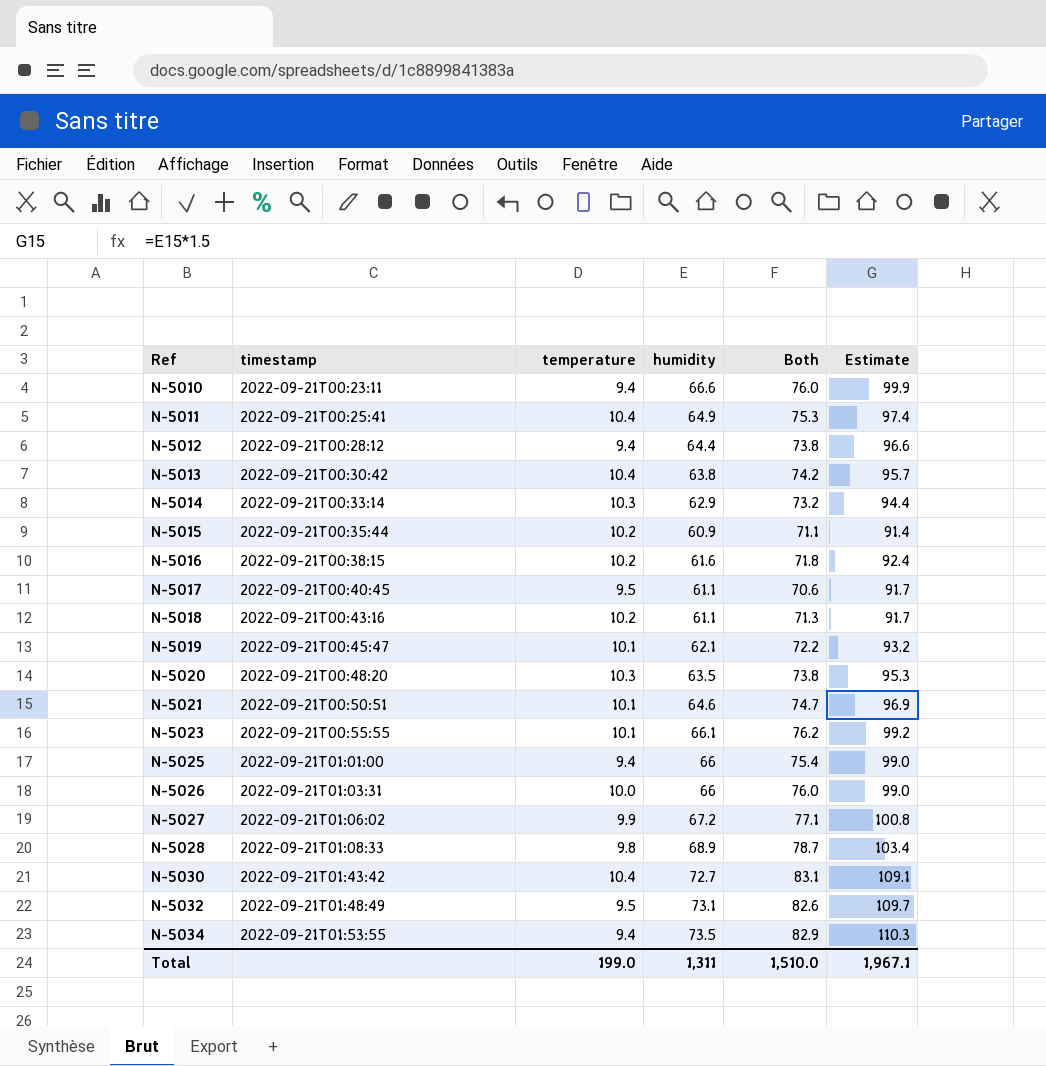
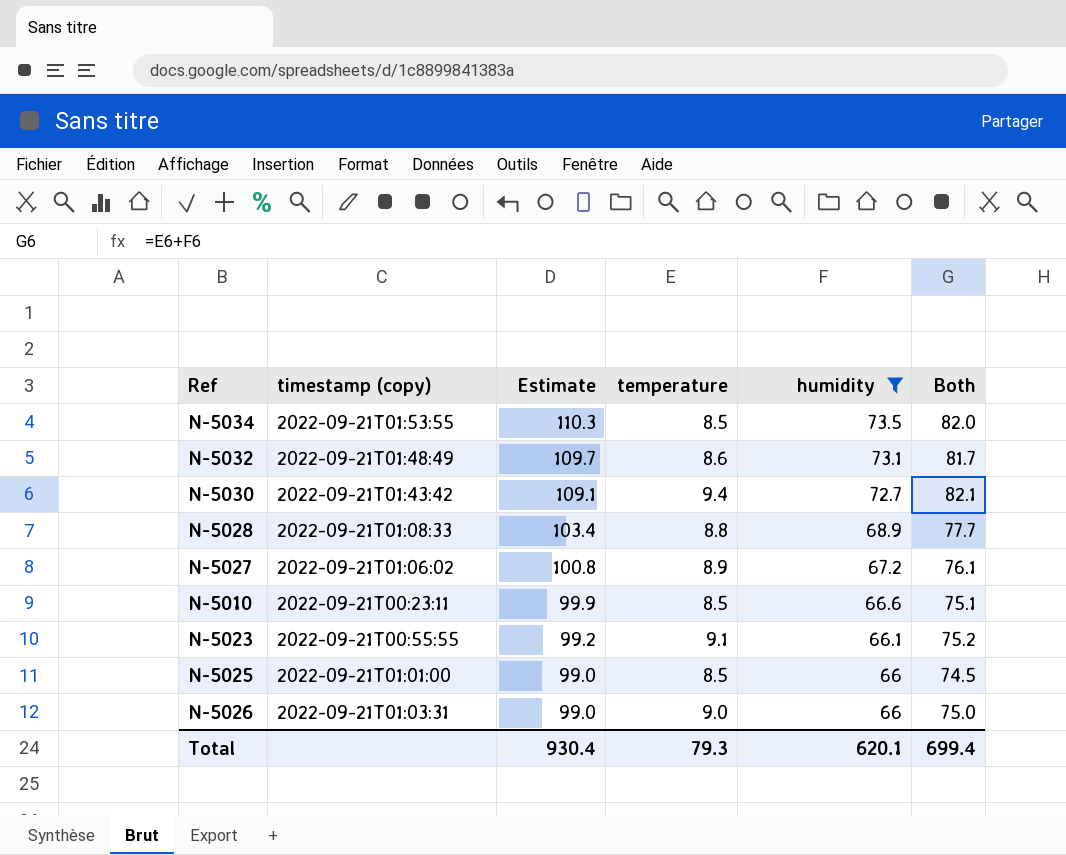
filter: none -> humidity >= 66
row order: Ref ascending -> Estimate descending
column name: timestamp -> timestamp (copy)
column Estimate | position: 6 -> 3
N-5034 | temperature: 9.4 -> 8.5
N-5034 | Both: 82.9 -> 82.0
N-5032 | temperature: 9.5 -> 8.6
N-5032 | Both: 82.6 -> 81.7
N-5030 | temperature: 10.4 -> 9.4
N-5030 | Both: 83.1 -> 82.1
N-5028 | temperature: 9.8 -> 8.8
N-5028 | Both: 78.7 -> 77.7
N-5027 | temperature: 9.9 -> 8.9
N-5027 | Both: 77.1 -> 76.1
N-5010 | temperature: 9.4 -> 8.5
N-5010 | Both: 76.0 -> 75.1
N-5023 | temperature: 10.1 -> 9.1
N-5023 | Both: 76.2 -> 75.2
N-5025 | temperature: 9.4 -> 8.5
N-5025 | Both: 75.4 -> 74.5
N-5026 | temperature: 10.0 -> 9.0
N-5026 | Both: 76.0 -> 75.0
Total | Estimate: 1,967.1 -> 930.4
Total | temperature: 199.0 -> 79.3
Total | humidity: 1,311 -> 620.1
Total | Both: 1,510.0 -> 699.4

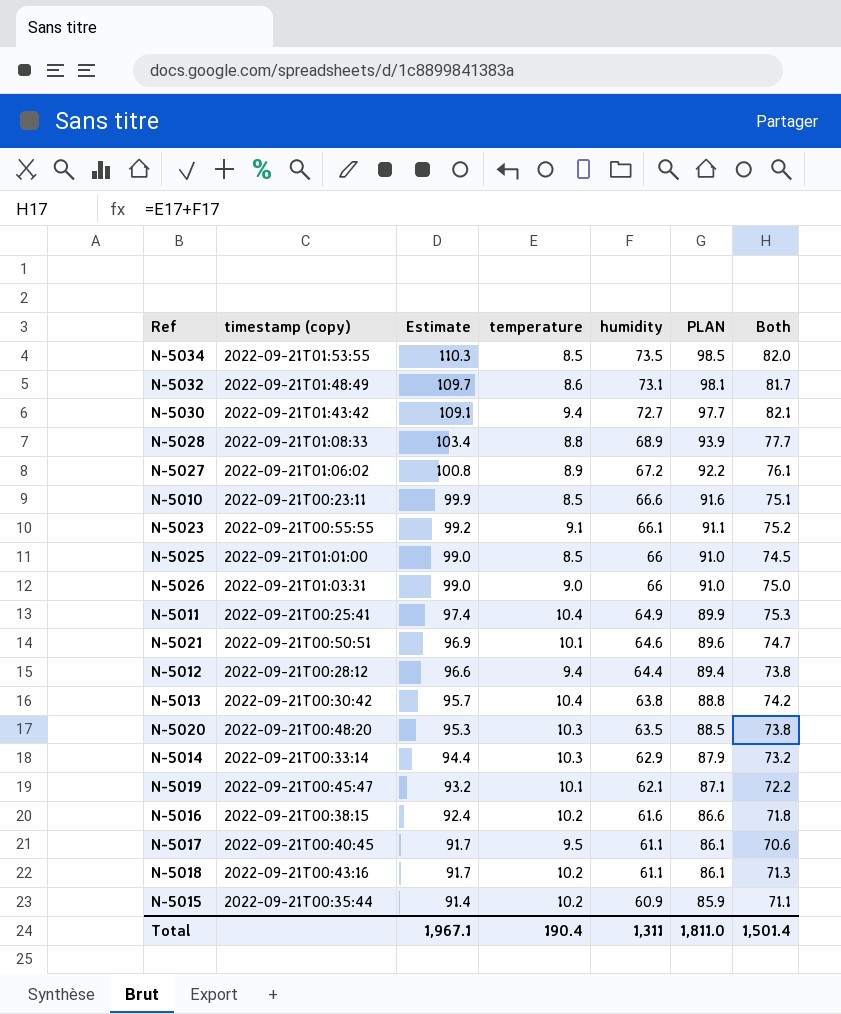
filter: humidity >= 66 -> none
column PLAN | formula: none -> [humidity] + 25
Total | Estimate: 930.4 -> 1,967.1
Total | temperature: 79.3 -> 190.4
Total | humidity: 620.1 -> 1,311
Total | Both: 699.4 -> 1,501.4

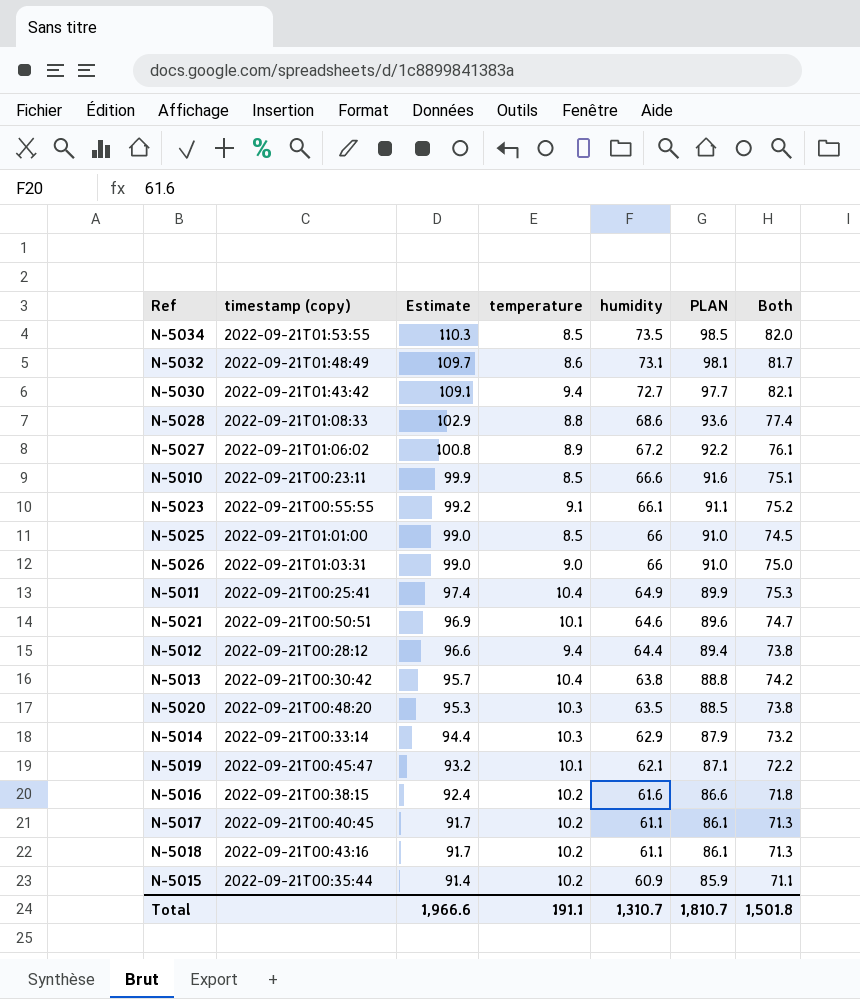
N-5028 | Estimate: 103.4 -> 102.9
N-5028 | humidity: 68.9 -> 68.6
N-5028 | PLAN: 93.9 -> 93.6
N-5028 | Both: 77.7 -> 77.4
N-5017 | temperature: 9.5 -> 10.2
N-5017 | Both: 70.6 -> 71.3
Total | Estimate: 1,967.1 -> 1,966.6
Total | temperature: 190.4 -> 191.1
Total | humidity: 1,311 -> 1,310.7
Total | PLAN: 1,811.0 -> 1,810.7
Total | Both: 1,501.4 -> 1,501.8

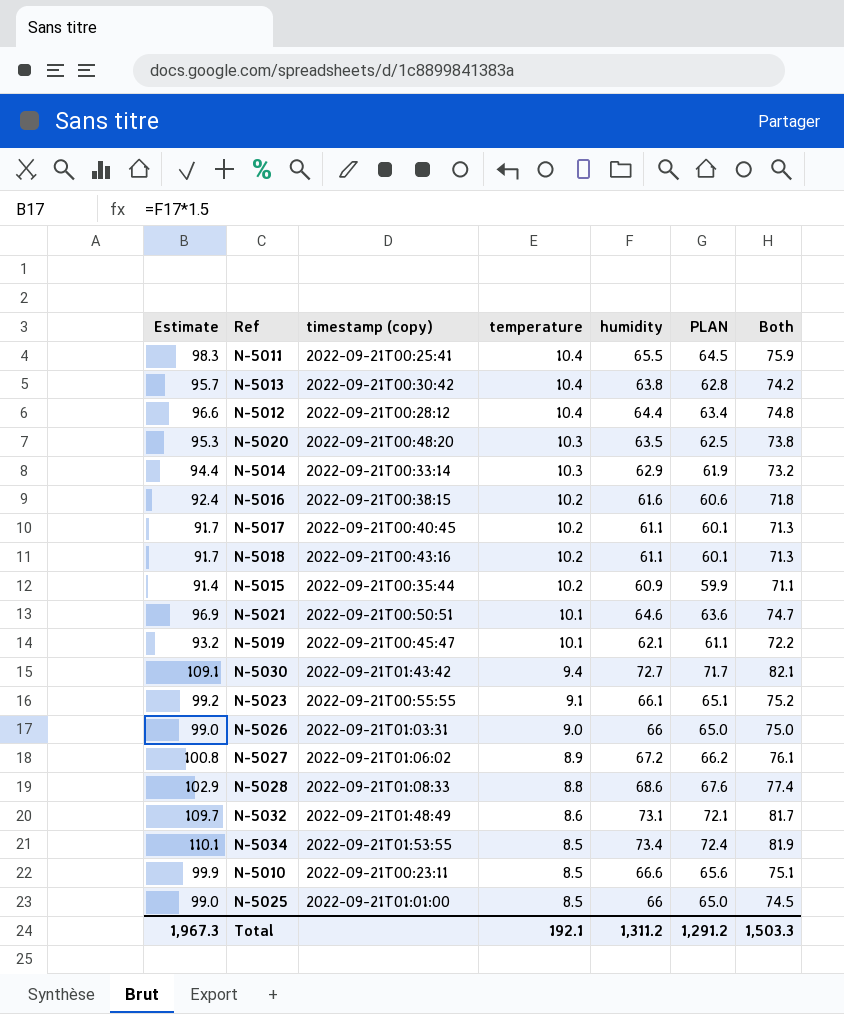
row order: Estimate descending -> temperature descending
column Estimate | position: 3 -> 1
column PLAN | formula: [humidity] + 25 -> [humidity] - 1
N-5011 | Estimate: 97.4 -> 98.3
N-5011 | humidity: 64.9 -> 65.5
N-5011 | Both: 75.3 -> 75.9
N-5012 | temperature: 9.4 -> 10.4
N-5012 | Both: 73.8 -> 74.8
N-5034 | Estimate: 110.3 -> 110.1
N-5034 | humidity: 73.5 -> 73.4
N-5034 | Both: 82.0 -> 81.9
Total | Estimate: 1,966.6 -> 1,967.3
Total | temperature: 191.1 -> 192.1
Total | humidity: 1,310.7 -> 1,311.2
Total | PLAN: 1,810.7 -> 1,291.2
Total | Both: 1,501.8 -> 1,503.3

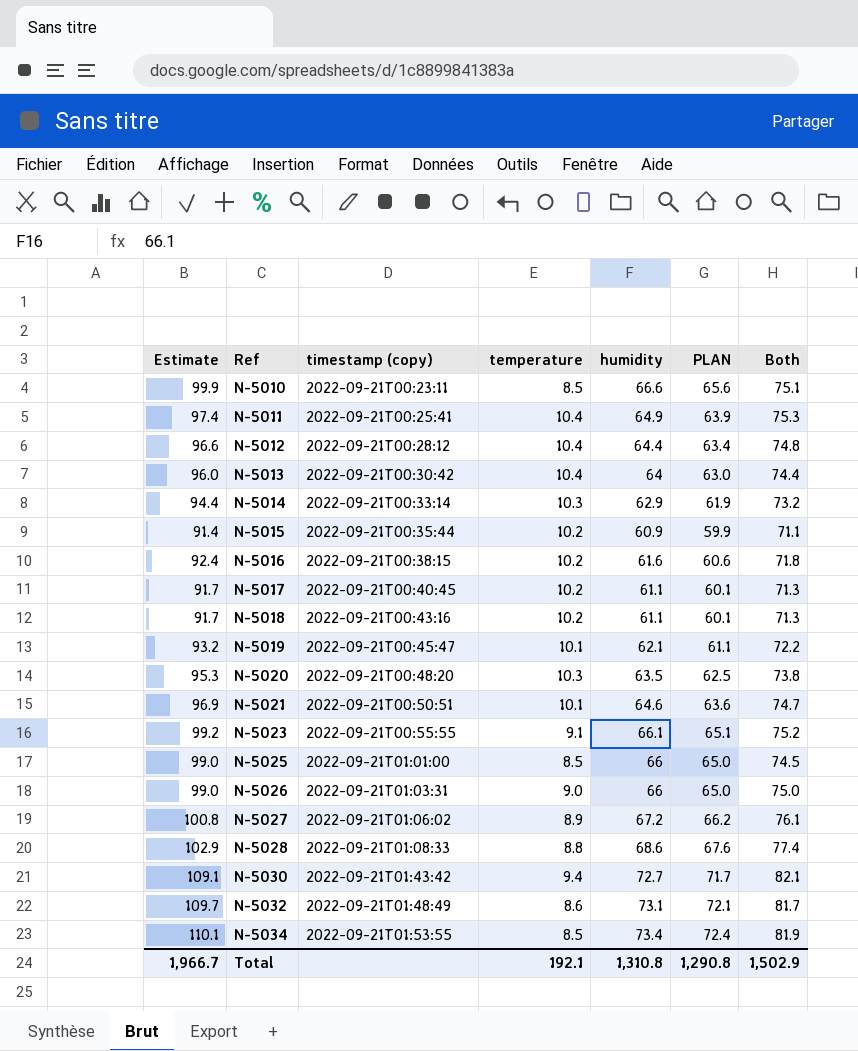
row order: temperature descending -> Ref ascending
N-5011 | Estimate: 98.3 -> 97.4
N-5011 | humidity: 65.5 -> 64.9
N-5011 | PLAN: 64.5 -> 63.9
N-5011 | Both: 75.9 -> 75.3
N-5013 | Estimate: 95.7 -> 96.0
N-5013 | humidity: 63.8 -> 64
N-5013 | PLAN: 62.8 -> 63.0
N-5013 | Both: 74.2 -> 74.4
Total | Estimate: 1,967.3 -> 1,966.7
Total | humidity: 1,311.2 -> 1,310.8
Total | PLAN: 1,291.2 -> 1,290.8
Total | Both: 1,503.3 -> 1,502.9

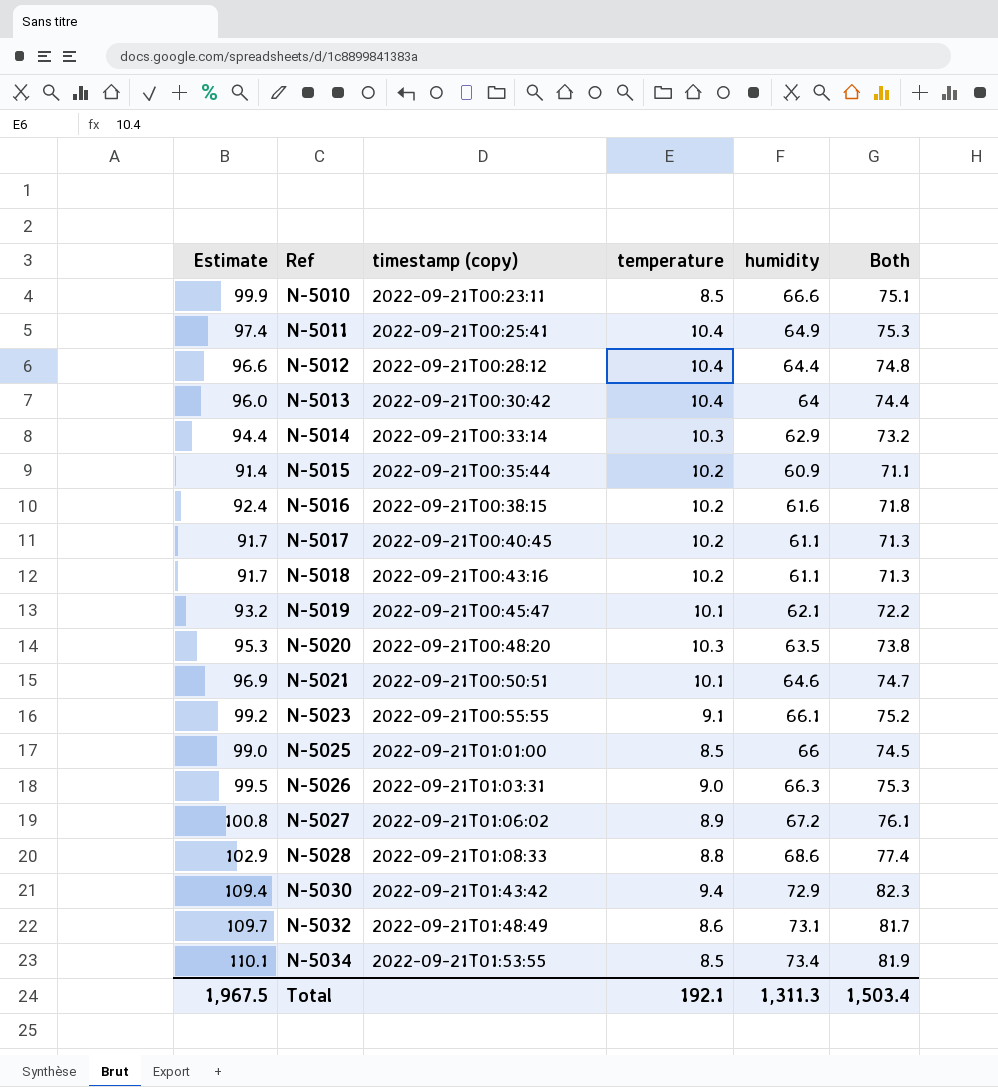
column PLAN | formula: [humidity] - 1 -> none
N-5026 | Estimate: 99.0 -> 99.5
N-5026 | humidity: 66 -> 66.3
N-5026 | Both: 75.0 -> 75.3
N-5030 | Estimate: 109.1 -> 109.4
N-5030 | humidity: 72.7 -> 72.9
N-5030 | Both: 82.1 -> 82.3
Total | Estimate: 1,966.7 -> 1,967.5
Total | humidity: 1,310.8 -> 1,311.3
Total | Both: 1,502.9 -> 1,503.4

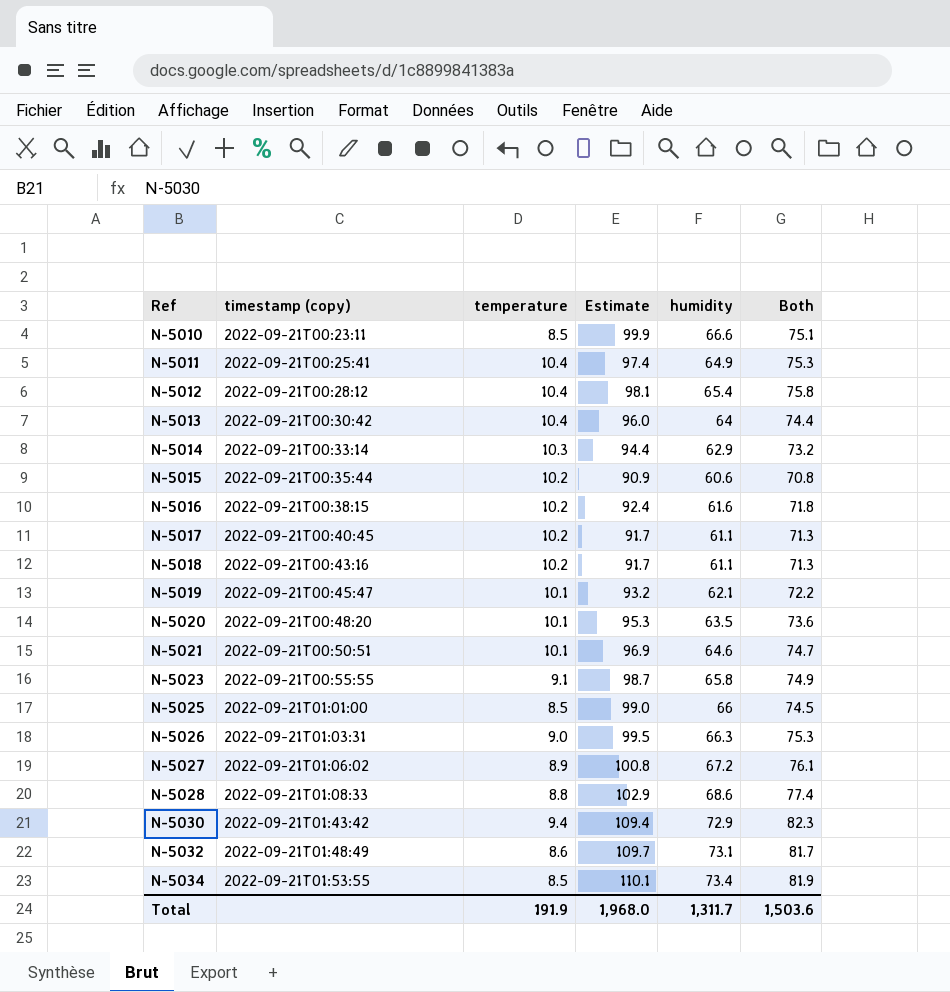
column Estimate | position: 1 -> 4
N-5012 | Estimate: 96.6 -> 98.1
N-5012 | humidity: 64.4 -> 65.4
N-5012 | Both: 74.8 -> 75.8
N-5015 | Estimate: 91.4 -> 90.9
N-5015 | humidity: 60.9 -> 60.6
N-5015 | Both: 71.1 -> 70.8
N-5020 | temperature: 10.3 -> 10.1
N-5020 | Both: 73.8 -> 73.6
N-5023 | Estimate: 99.2 -> 98.7
N-5023 | humidity: 66.1 -> 65.8
N-5023 | Both: 75.2 -> 74.9
Total | temperature: 192.1 -> 191.9
Total | Estimate: 1,967.5 -> 1,968.0
Total | humidity: 1,311.3 -> 1,311.7
Total | Both: 1,503.4 -> 1,503.6

